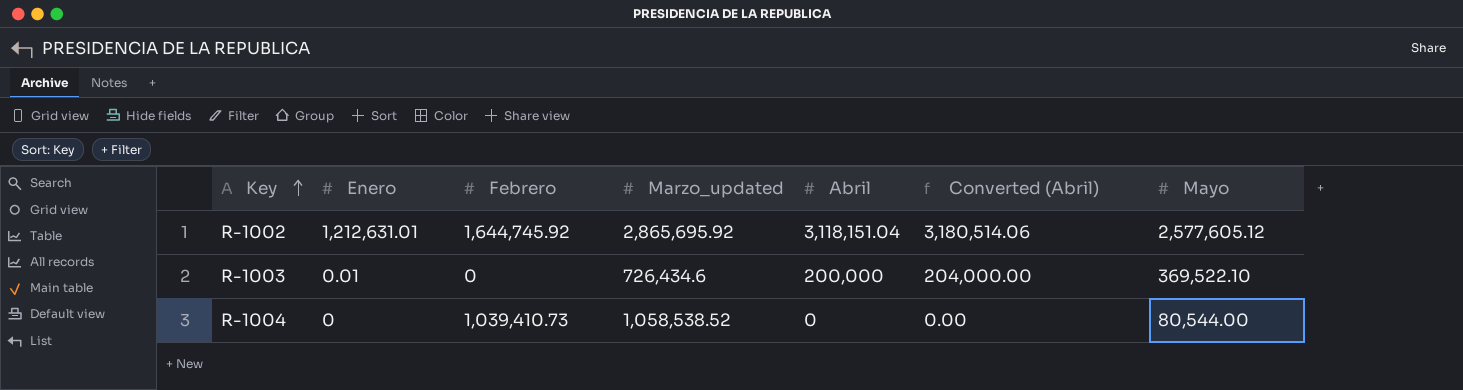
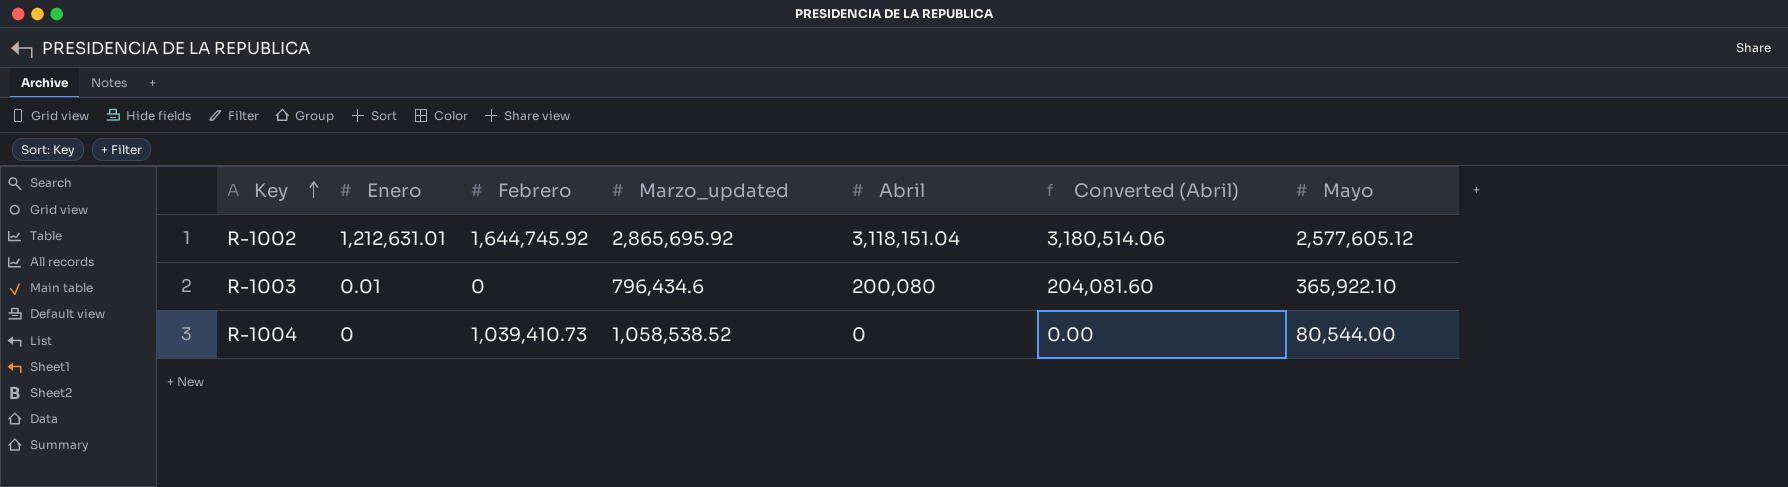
R-1003 | Marzo_updated: 726,434.6 -> 796,434.6
R-1003 | Abril: 200,000 -> 200,080
R-1003 | Converted (Abril): 204,000.00 -> 204,081.60
R-1003 | Mayo: 369,522.10 -> 365,922.10

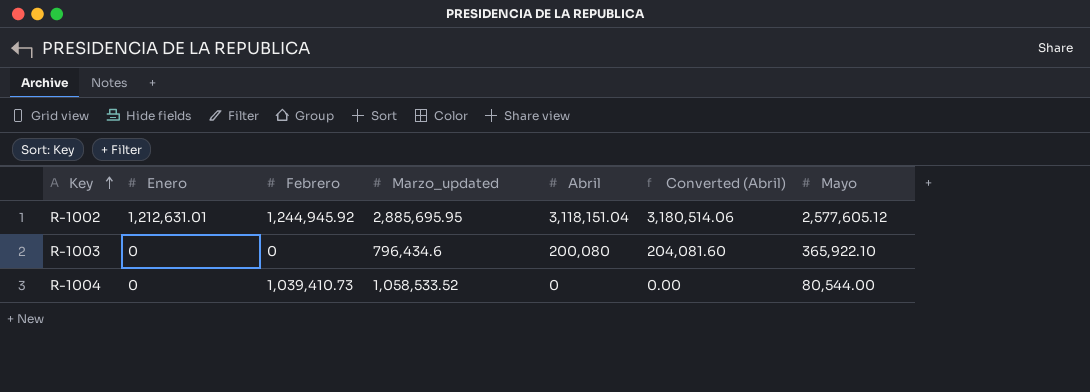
R-1002 | Febrero: 1,644,745.92 -> 1,244,945.92
R-1002 | Marzo_updated: 2,865,695.92 -> 2,885,695.95
R-1003 | Enero: 0.01 -> 0
R-1004 | Marzo_updated: 1,058,538.52 -> 1,058,533.52

